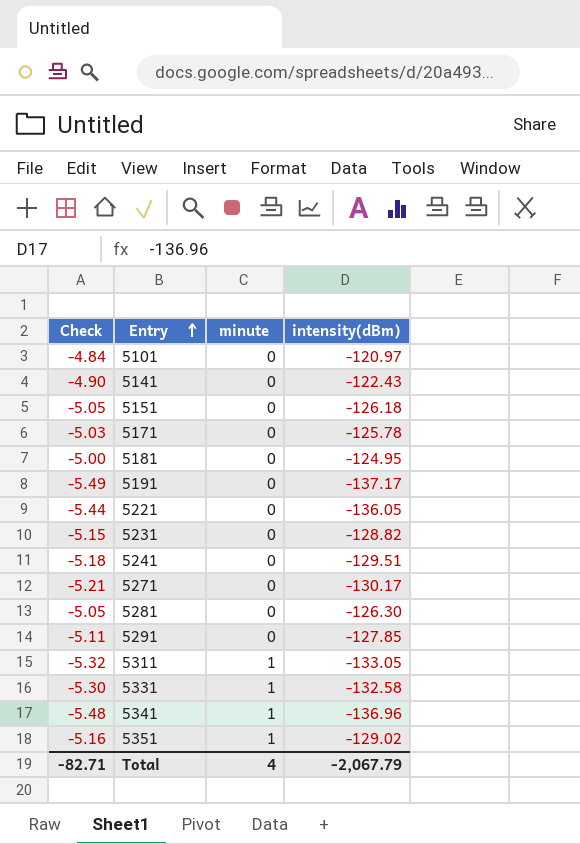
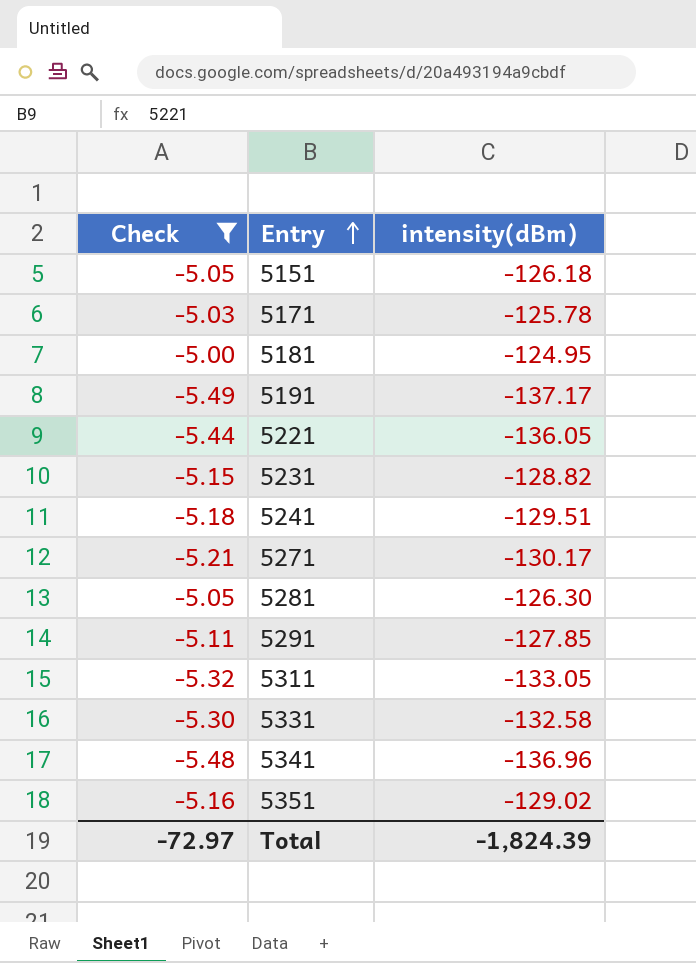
filter: none -> Check <= -5.00
column minute | position: 3 -> none
Total | Check: -82.71 -> -72.97
Total | intensity(dBm): -2,067.79 -> -1,824.39

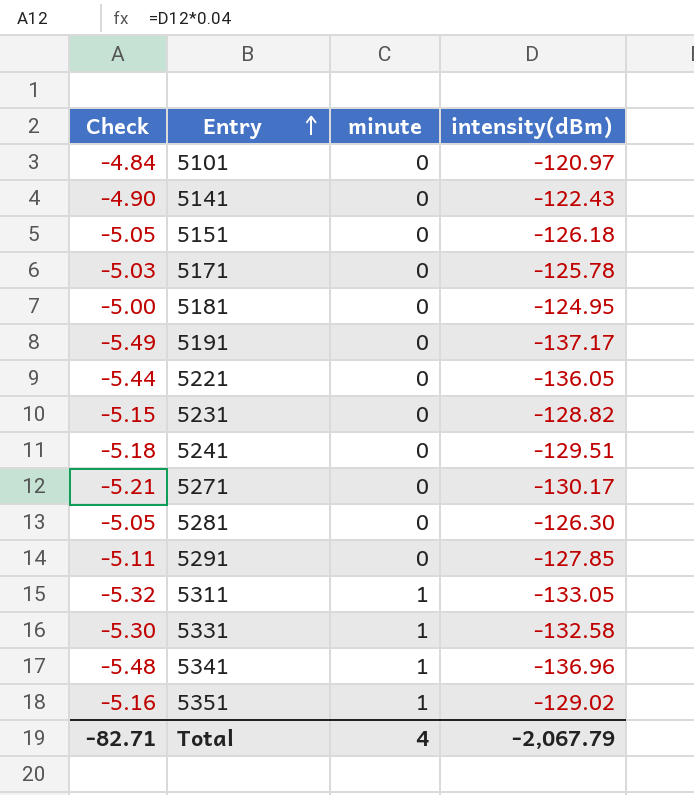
filter: Check <= -5.00 -> none
column minute | position: none -> 3
Total | Check: -72.97 -> -82.71
Total | intensity(dBm): -1,824.39 -> -2,067.79

